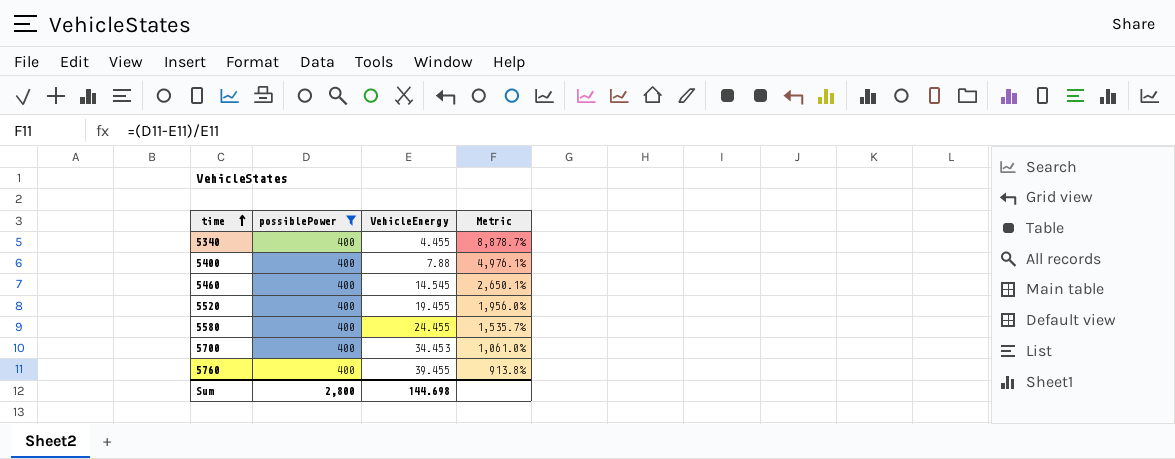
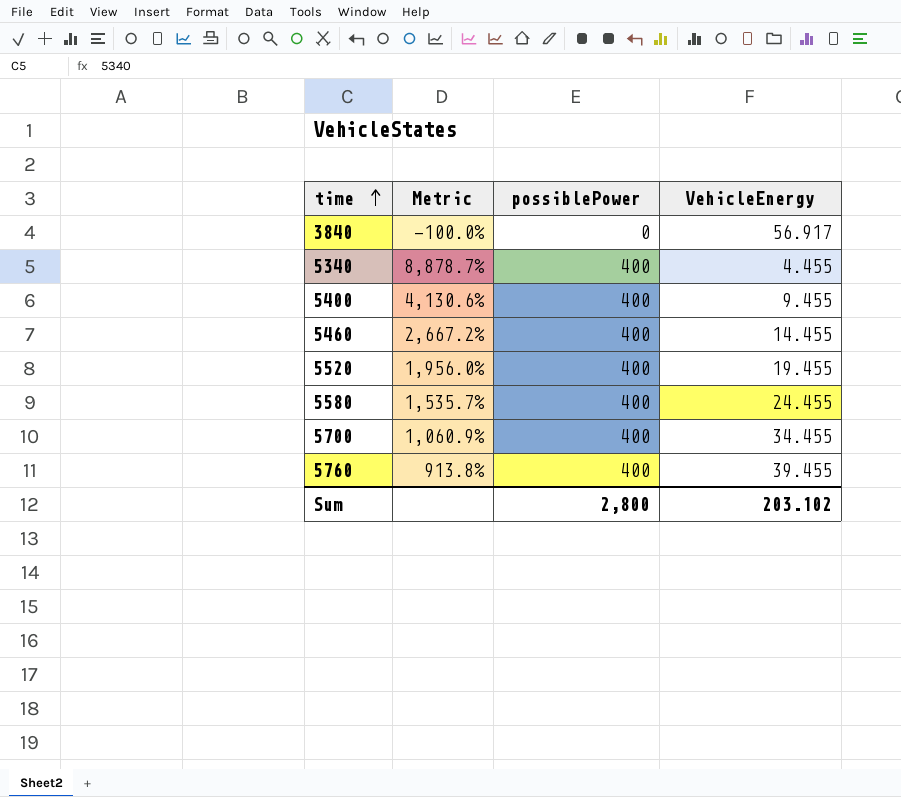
filter: possiblePower = 400 -> none
column Metric | position: 4 -> 2
5400 | Metric: 4,976.1% -> 4,130.6%
5400 | VehicleEnergy: 7.88 -> 9.455
5460 | Metric: 2,650.1% -> 2,667.2%
5460 | VehicleEnergy: 14.545 -> 14.455
5700 | Metric: 1,061.0% -> 1,060.9%
5700 | VehicleEnergy: 34.453 -> 34.455
Sum | VehicleEnergy: 144.698 -> 203.102

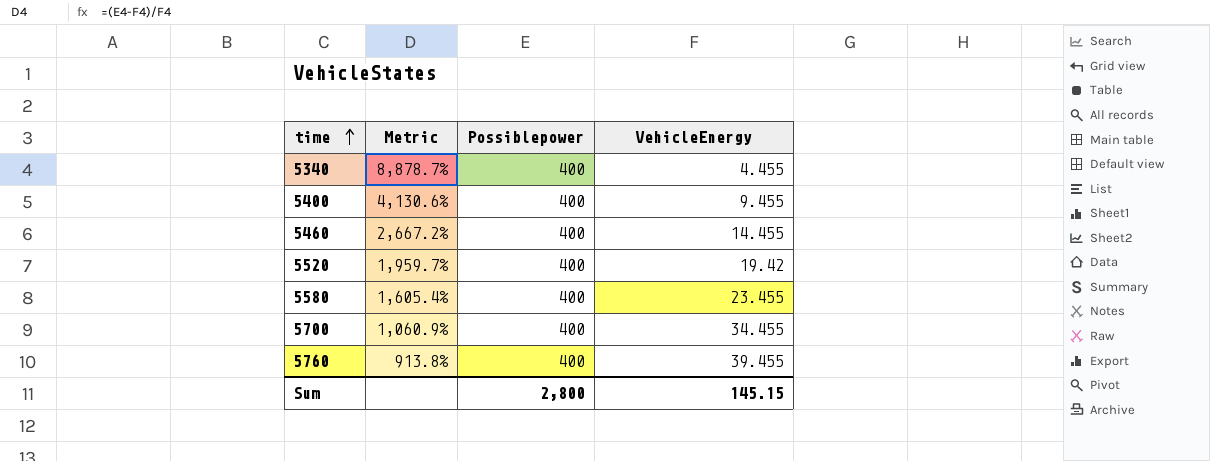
column name: possiblePower -> Possiblepower
row 3840: -100.0% | 0 | 56.917 -> none
5520 | Metric: 1,956.0% -> 1,959.7%
5520 | VehicleEnergy: 19.455 -> 19.42
5580 | Metric: 1,535.7% -> 1,605.4%
5580 | VehicleEnergy: 24.455 -> 23.455
Sum | VehicleEnergy: 203.102 -> 145.15

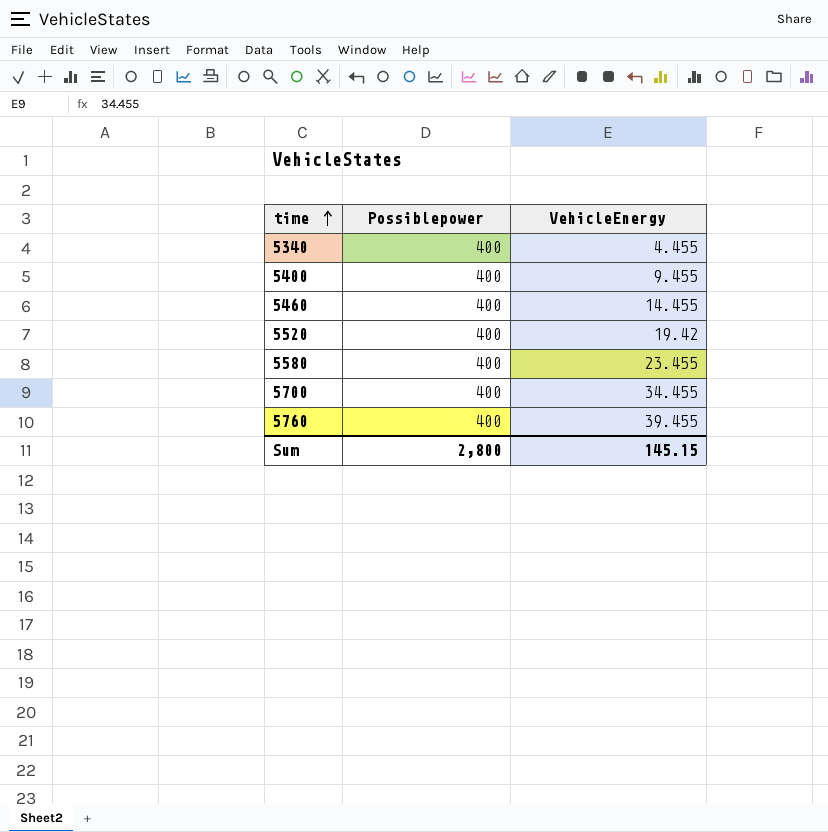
column Metric | formula: ([Possiblepower] - [VehicleEnergy]) / [VehicleEnergy] -> none

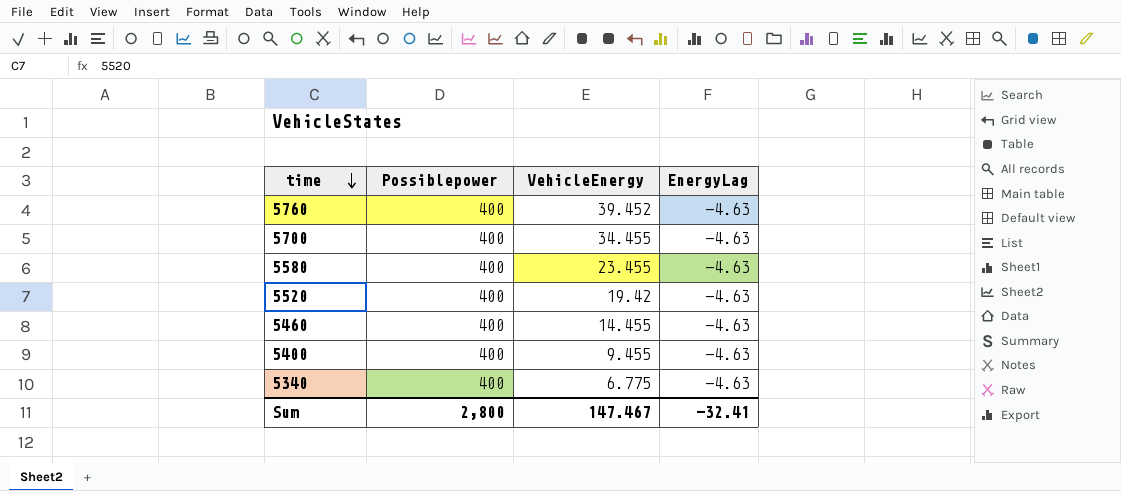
row order: time ascending -> time descending
column EnergyLag | position: none -> 4
5760 | VehicleEnergy: 39.455 -> 39.452
5340 | VehicleEnergy: 4.455 -> 6.775
Sum | VehicleEnergy: 145.15 -> 147.467

